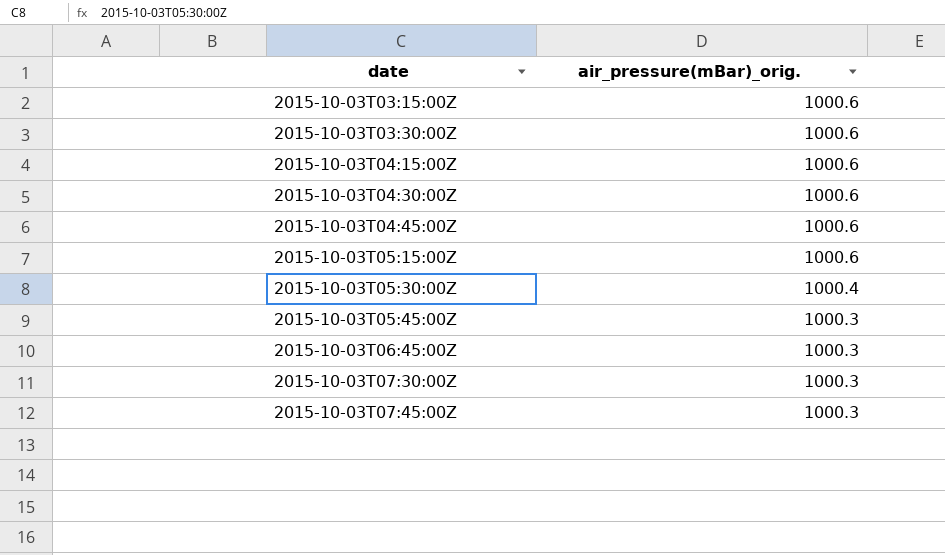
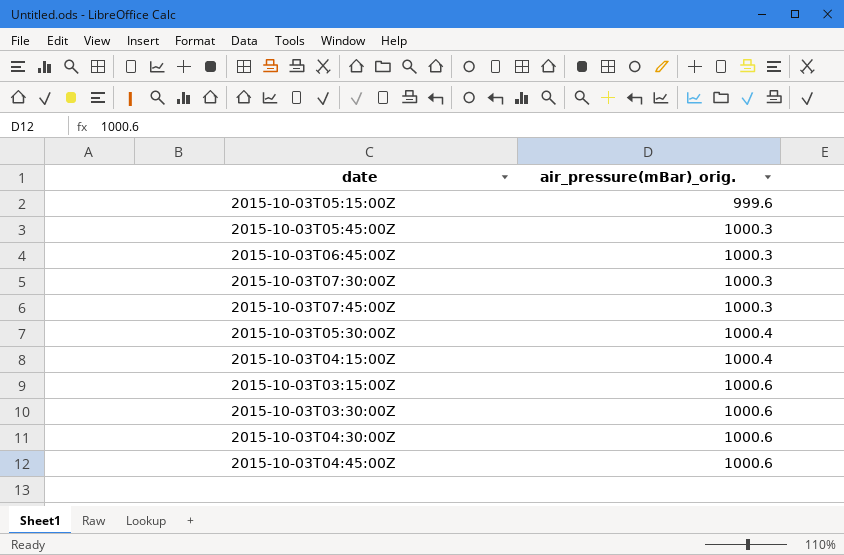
row order: date ascending -> air_pressure(mBar)_orig. ascending
2015-10-03T05:15:00Z | air_pressure(mBar)_orig.: 1000.6 -> 999.6
2015-10-03T04:15:00Z | air_pressure(mBar)_orig.: 1000.6 -> 1000.4

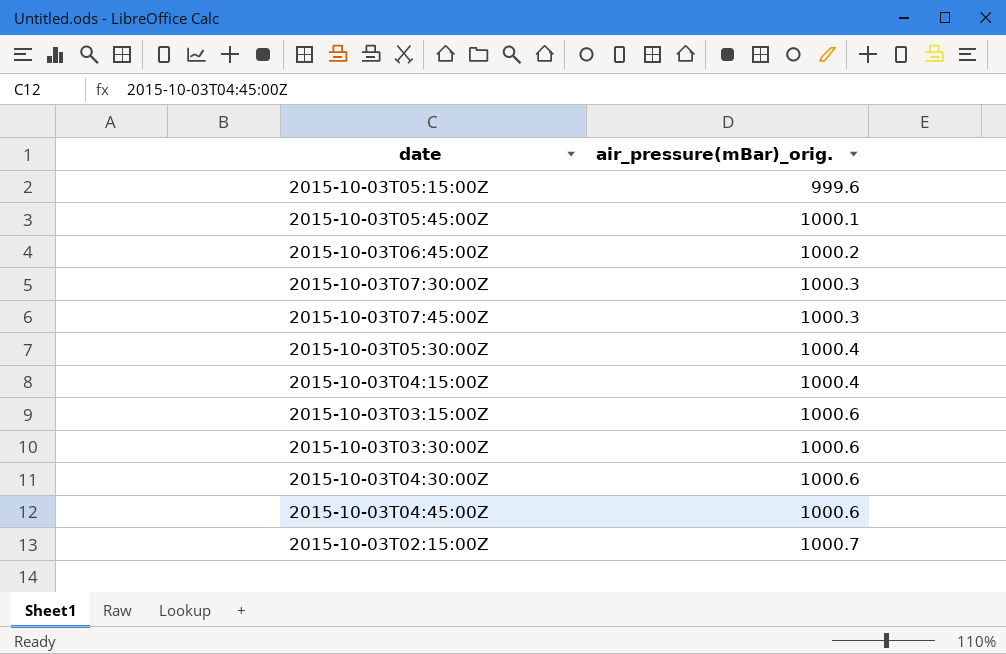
2015-10-03T05:45:00Z | air_pressure(mBar)_orig.: 1000.3 -> 1000.1
2015-10-03T06:45:00Z | air_pressure(mBar)_orig.: 1000.3 -> 1000.2
row 2015-10-03T02:15:00Z: none -> 1000.7

